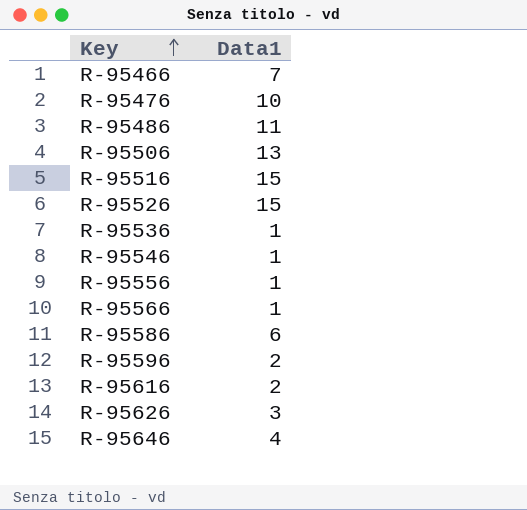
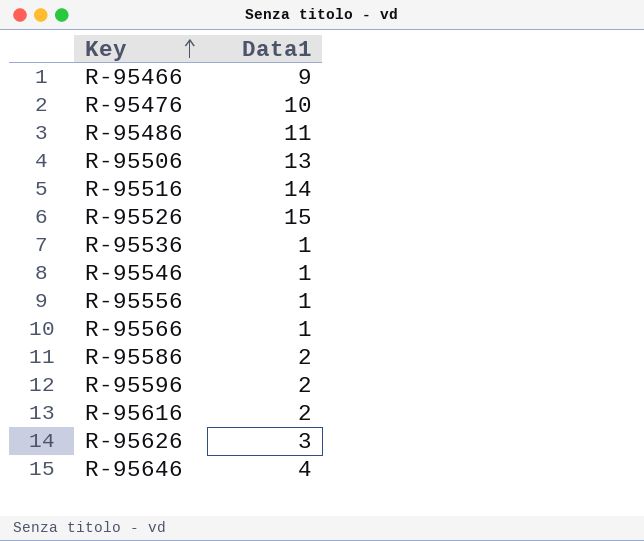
R-95466 | Data1: 7 -> 9
R-95516 | Data1: 15 -> 14
R-95586 | Data1: 6 -> 2

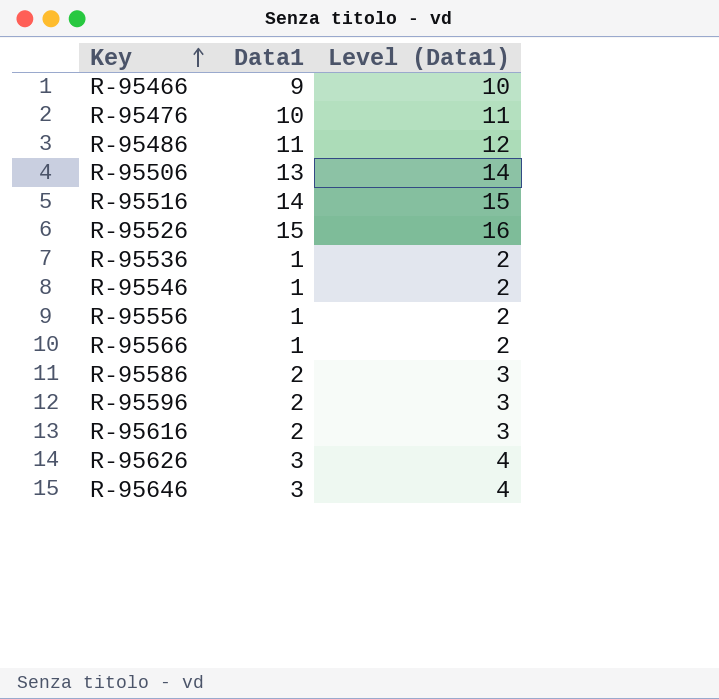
column Level (Data1) | formula: none -> [Data1] + 1
R-95646 | Data1: 4 -> 3

